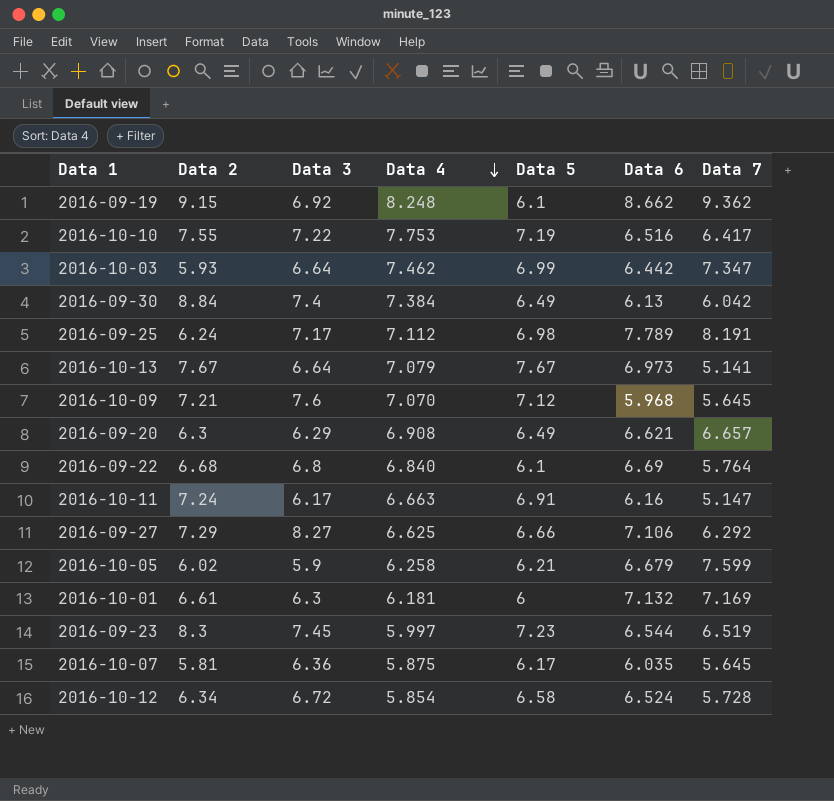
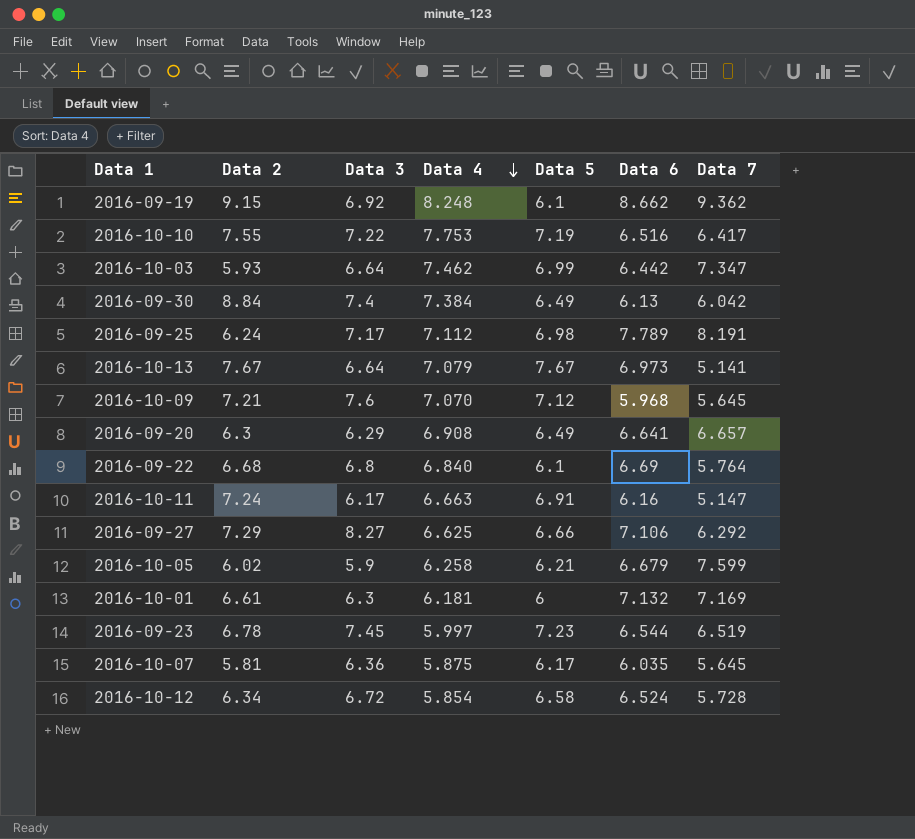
2016-09-20 | Data 6: 6.621 -> 6.641
2016-09-23 | Data 2: 8.3 -> 6.78

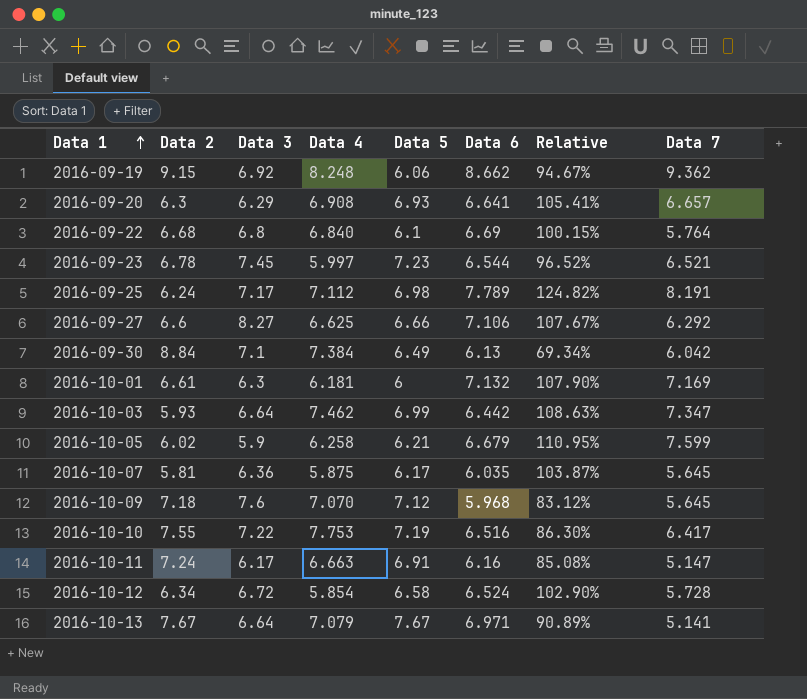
row order: Data 4 descending -> Data 1 ascending
column Relative | formula: none -> [Data 6] / [Data 2]
2016-09-19 | Data 5: 6.1 -> 6.06
2016-09-20 | Data 5: 6.49 -> 6.93
2016-09-23 | Data 7: 6.519 -> 6.521
2016-09-27 | Data 2: 7.29 -> 6.6
2016-09-30 | Data 3: 7.4 -> 7.1
2016-10-09 | Data 2: 7.21 -> 7.18
2016-10-13 | Data 6: 6.973 -> 6.971

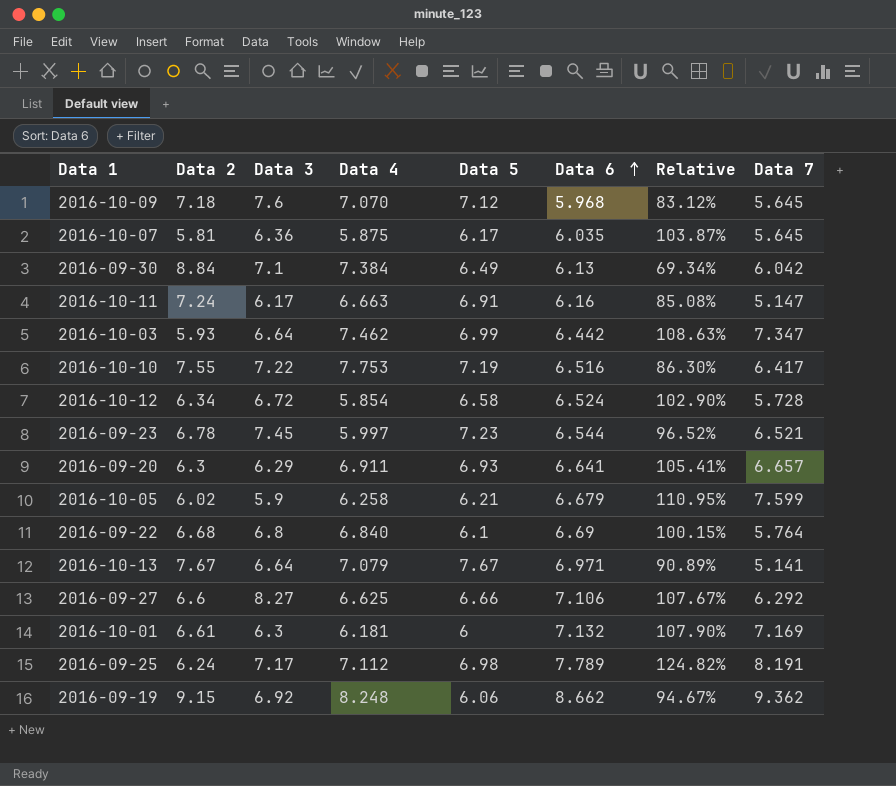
row order: Data 1 ascending -> Data 6 ascending
2016-09-20 | Data 4: 6.908 -> 6.911

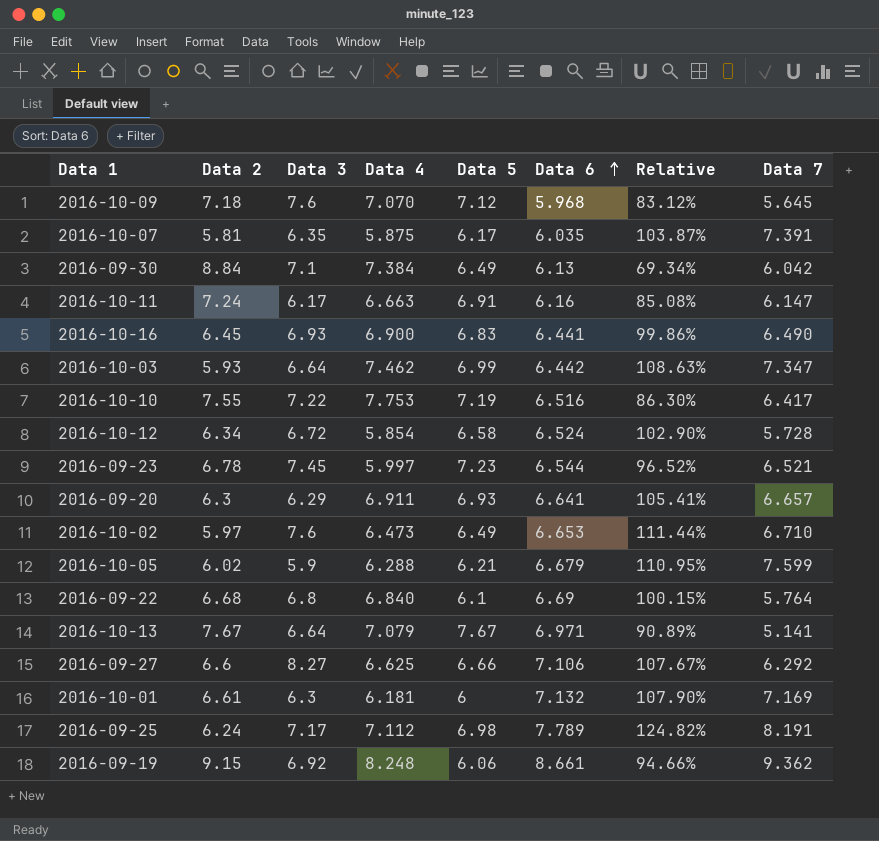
2016-10-07 | Data 3: 6.36 -> 6.35
2016-10-07 | Data 7: 5.645 -> 7.391
2016-10-11 | Data 7: 5.147 -> 6.147
row 2016-10-16: none -> 6.45 | 6.93 | 6.900 | 6.83 | 6.441 | 99.86% | 6.490
row 2016-10-02: none -> 5.97 | 7.6 | 6.473 | 6.49 | 6.653 | 111.44% | 6.710
2016-10-05 | Data 4: 6.258 -> 6.288
2016-09-19 | Data 6: 8.662 -> 8.661
2016-09-19 | Relative: 94.67% -> 94.66%

